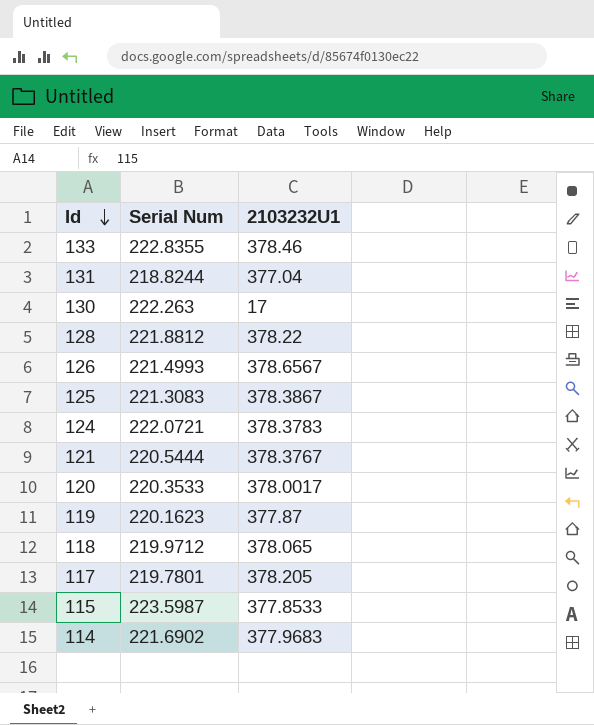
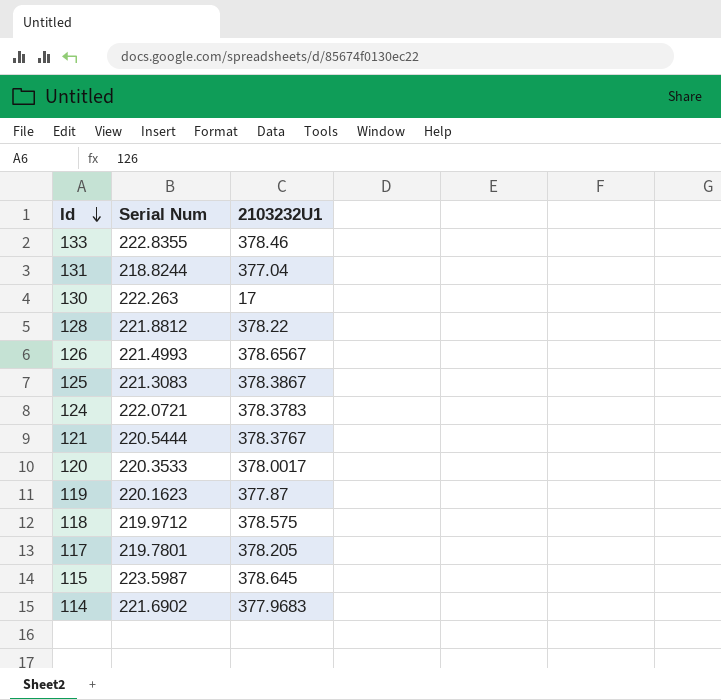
118 | 2103232U1: 378.065 -> 378.575
115 | 2103232U1: 377.8533 -> 378.645

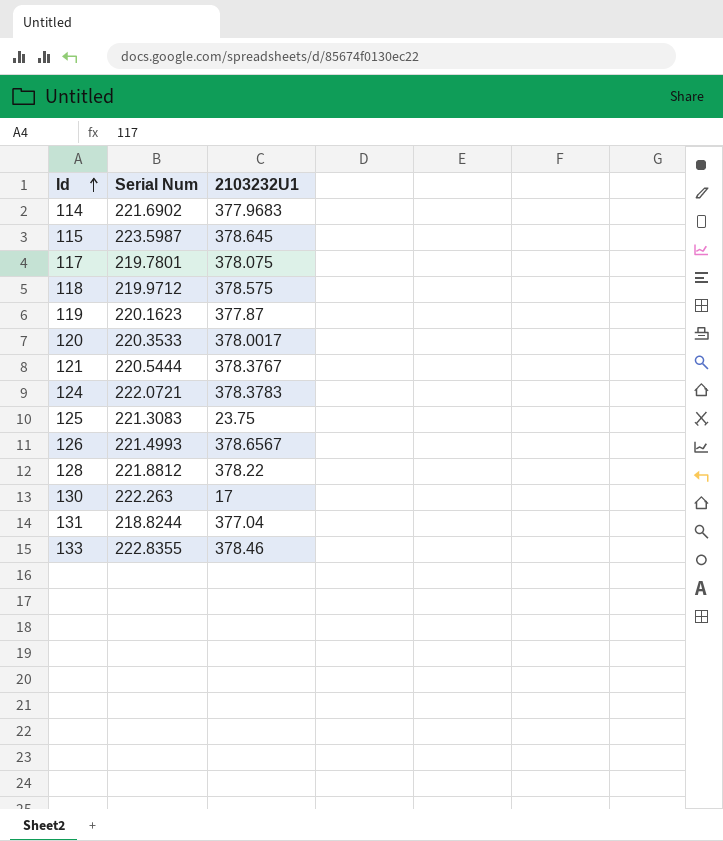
row order: Id descending -> Id ascending
117 | 2103232U1: 378.205 -> 378.075
125 | 2103232U1: 378.3867 -> 23.75

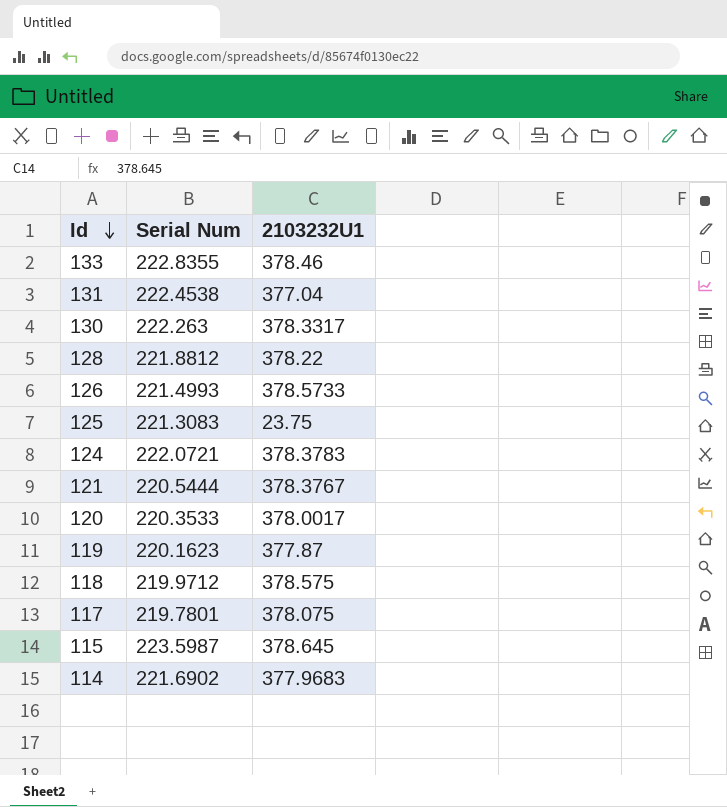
row order: Id ascending -> Id descending
131 | Serial Num: 218.8244 -> 222.4538
130 | 2103232U1: 17 -> 378.3317
126 | 2103232U1: 378.6567 -> 378.5733

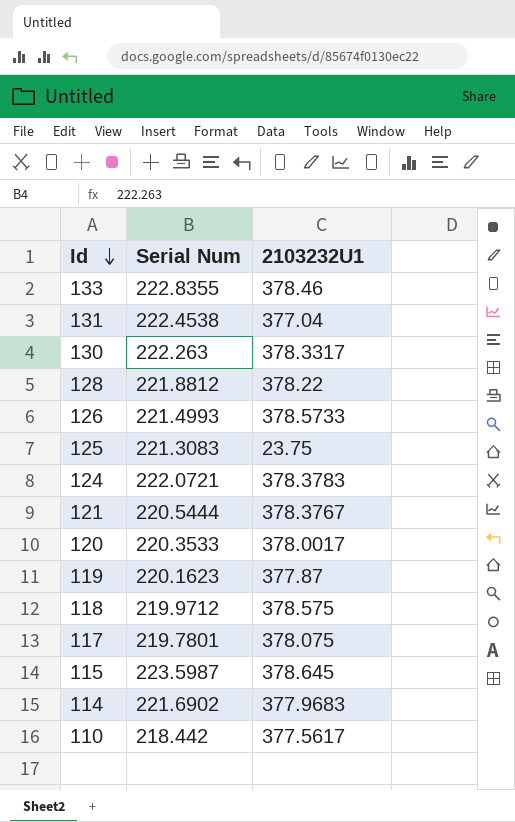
row 110: none -> 218.442 | 377.5617

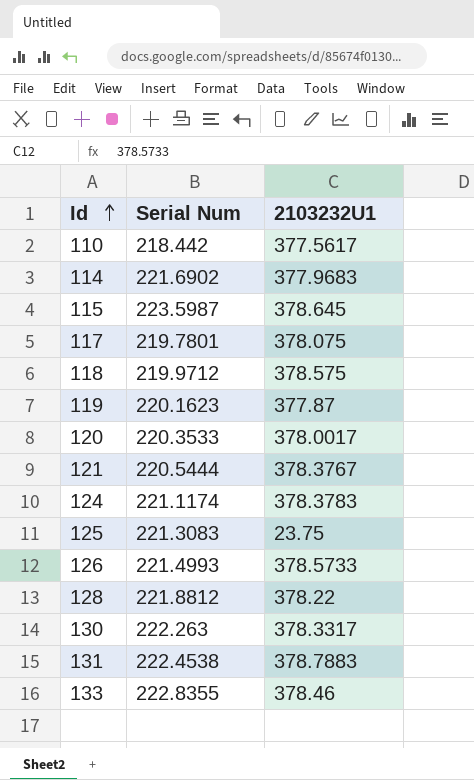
row order: Id descending -> Id ascending
124 | Serial Num: 222.0721 -> 221.1174
131 | 2103232U1: 377.04 -> 378.7883

